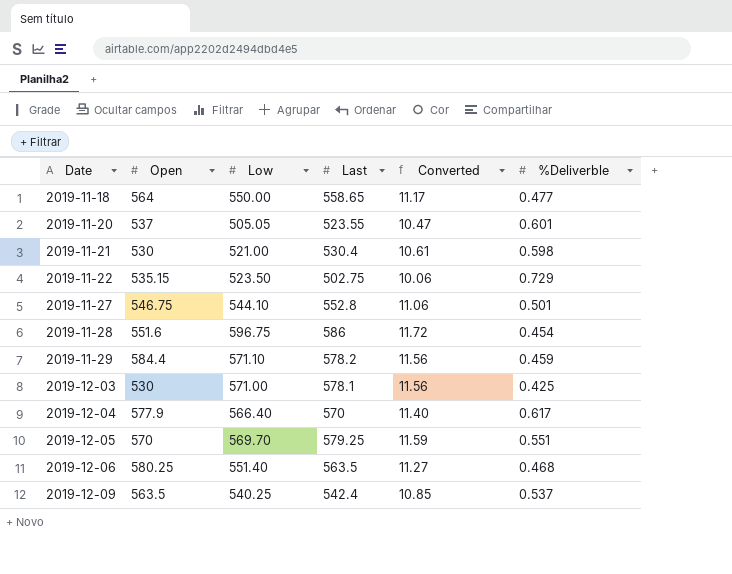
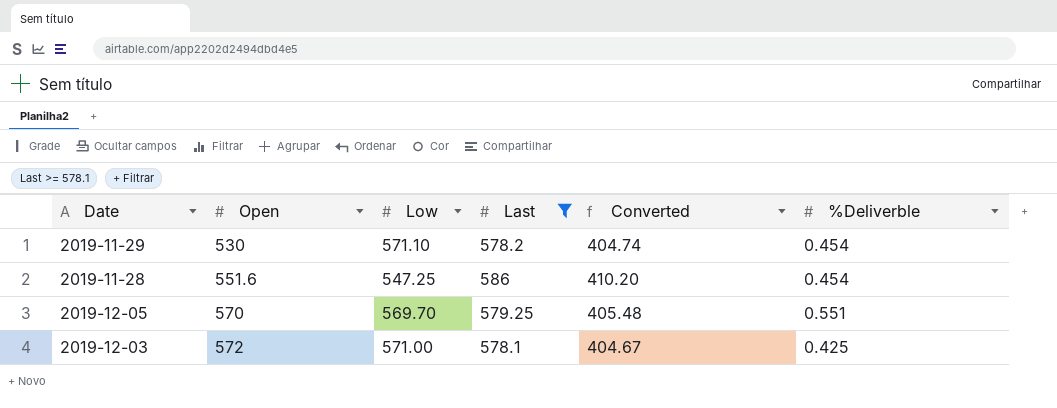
filter: none -> Last >= 578.1
row order: Date ascending -> Open ascending
column Converted | formula: [Last] * 0.02 -> [Last] * 0.7
2019-11-29 | Open: 584.4 -> 530
2019-11-29 | %Deliverble: 0.459 -> 0.454
2019-11-28 | Low: 596.75 -> 547.25
2019-12-03 | Open: 530 -> 572

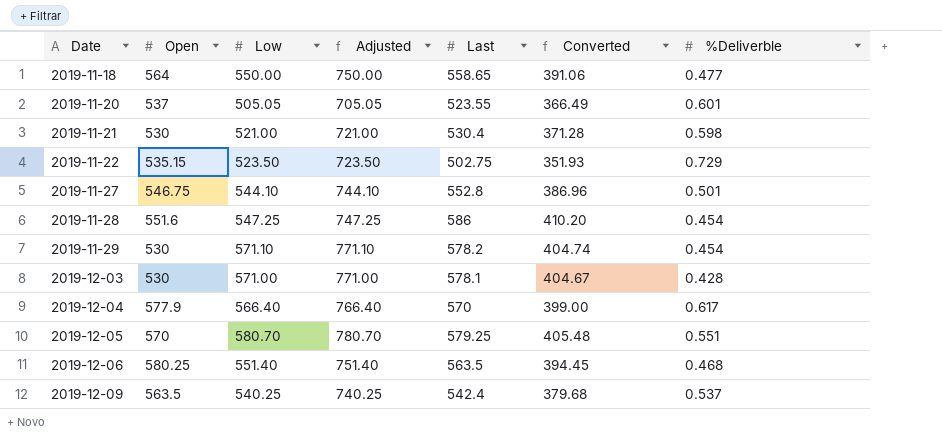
filter: Last >= 578.1 -> none
row order: Open ascending -> Date ascending
column Adjusted | formula: none -> [Low] + 200
2019-12-03 | Open: 572 -> 530
2019-12-03 | %Deliverble: 0.425 -> 0.428
2019-12-05 | Low: 569.70 -> 580.70

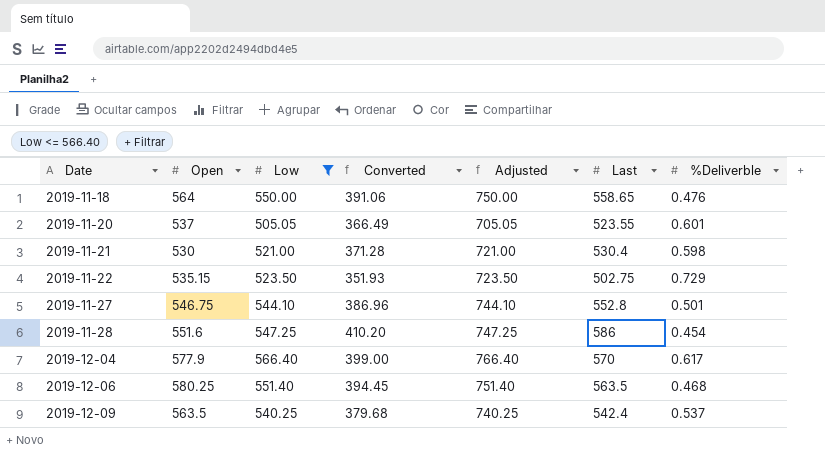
filter: none -> Low <= 566.40
column Converted | position: 6 -> 4
2019-11-18 | %Deliverble: 0.477 -> 0.476

